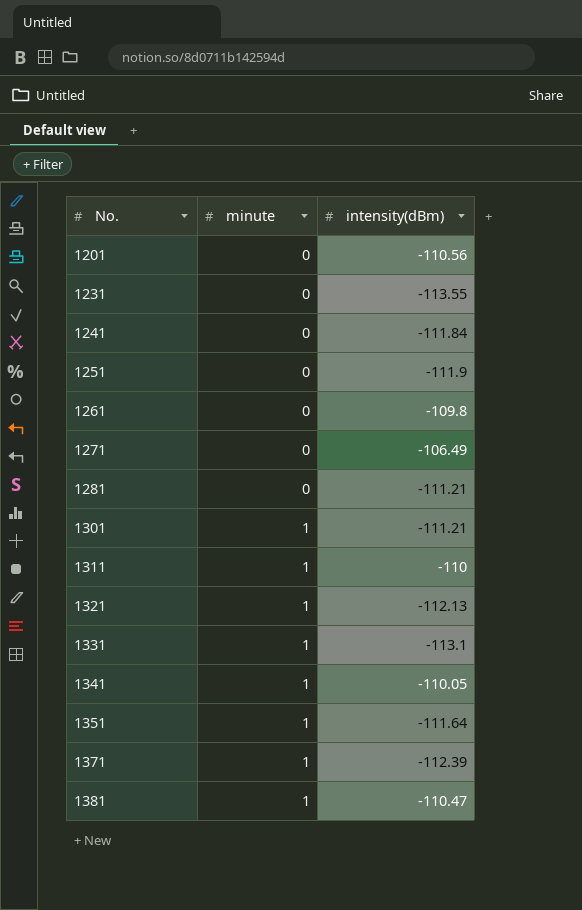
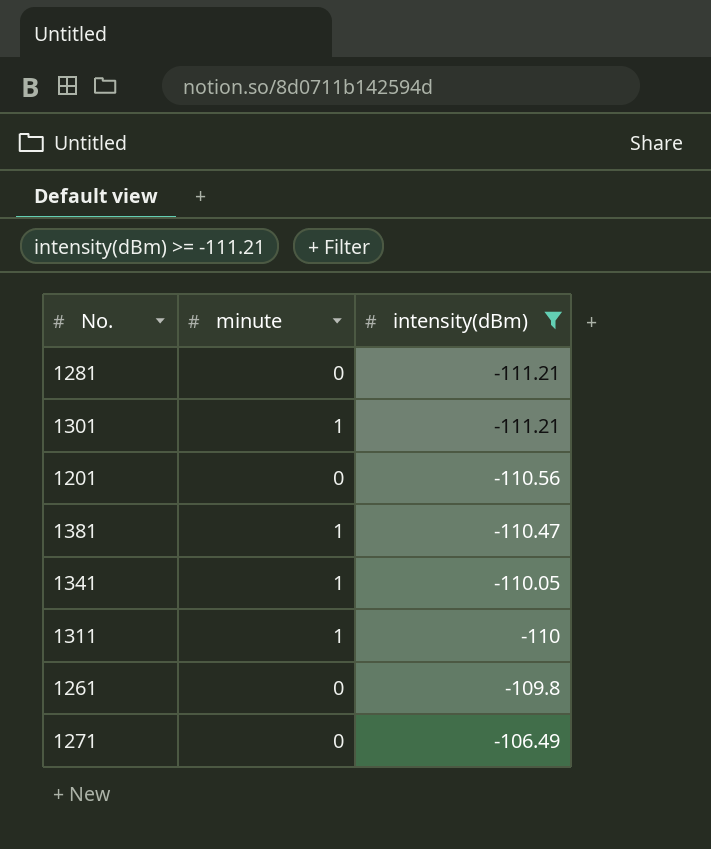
filter: none -> intensity(dBm) >= -111.21
row order: No. ascending -> intensity(dBm) ascending

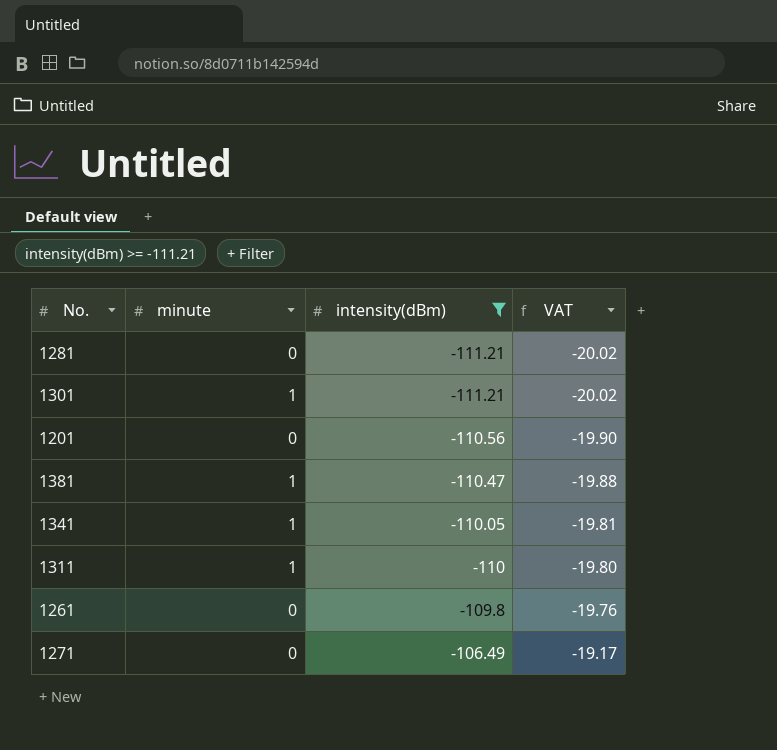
column VAT | formula: none -> [intensity(dBm)] * 0.18

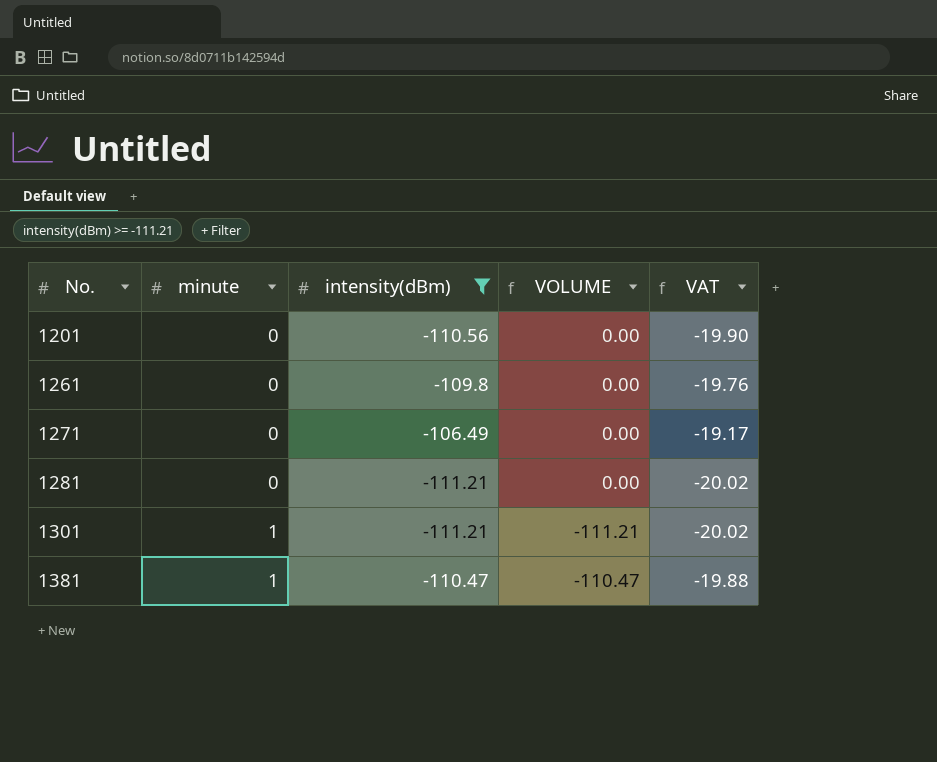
row order: intensity(dBm) ascending -> No. ascending
column VOLUME | formula: none -> [minute] * [intensity(dBm)]
row 1341: 1 | -110.05 | -19.81 -> none
row 1311: 1 | -110 | -19.80 -> none

